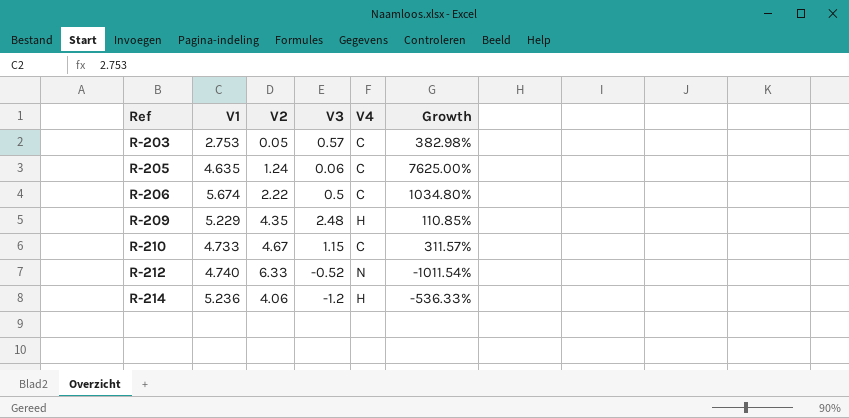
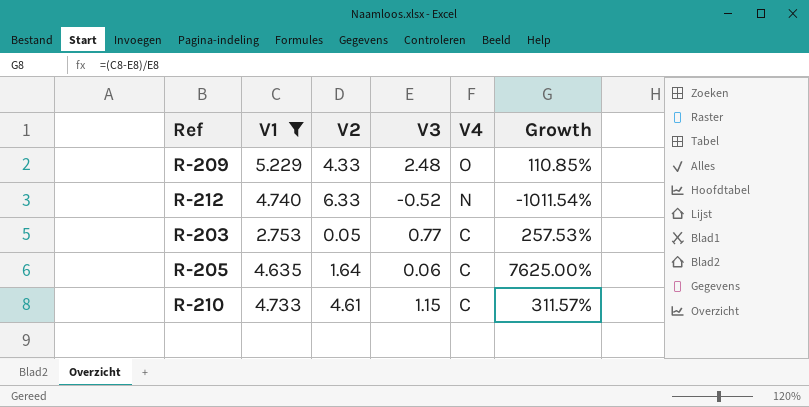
filter: none -> V1 <= 5.229
row order: Ref ascending -> V4 descending
R-209 | V2: 4.35 -> 4.33
R-209 | V4: H -> O
R-203 | V3: 0.57 -> 0.77
R-203 | Growth: 382.98% -> 257.53%
R-205 | V2: 1.24 -> 1.64
R-210 | V2: 4.67 -> 4.61

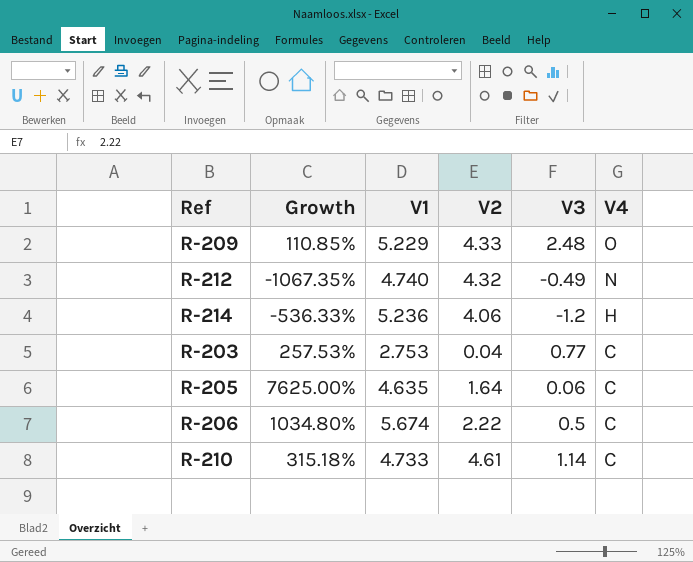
filter: V1 <= 5.229 -> none
column Growth | position: 6 -> 2
R-212 | Growth: -1011.54% -> -1067.35%
R-212 | V2: 6.33 -> 4.32
R-212 | V3: -0.52 -> -0.49
R-203 | V2: 0.05 -> 0.04
R-210 | Growth: 311.57% -> 315.18%
R-210 | V3: 1.15 -> 1.14

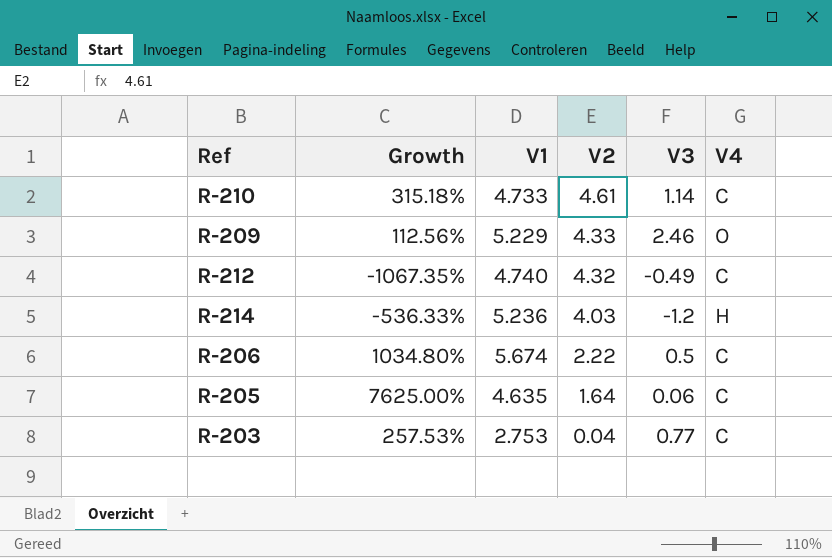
row order: V4 descending -> V2 descending
R-209 | Growth: 110.85% -> 112.56%
R-209 | V3: 2.48 -> 2.46
R-212 | V4: N -> C
R-214 | V2: 4.06 -> 4.03

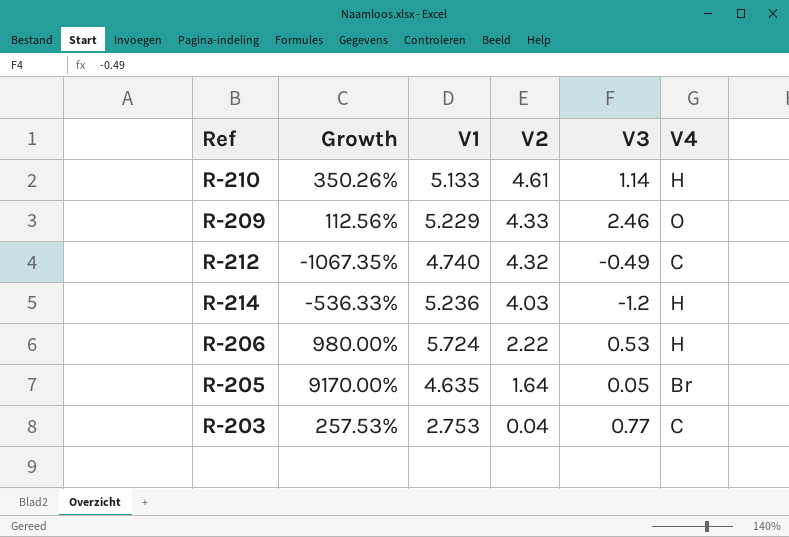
R-210 | Growth: 315.18% -> 350.26%
R-210 | V1: 4.733 -> 5.133
R-210 | V4: C -> H
R-206 | Growth: 1034.80% -> 980.00%
R-206 | V1: 5.674 -> 5.724
R-206 | V3: 0.5 -> 0.53
R-206 | V4: C -> H
R-205 | Growth: 7625.00% -> 9170.00%
R-205 | V3: 0.06 -> 0.05
R-205 | V4: C -> Br

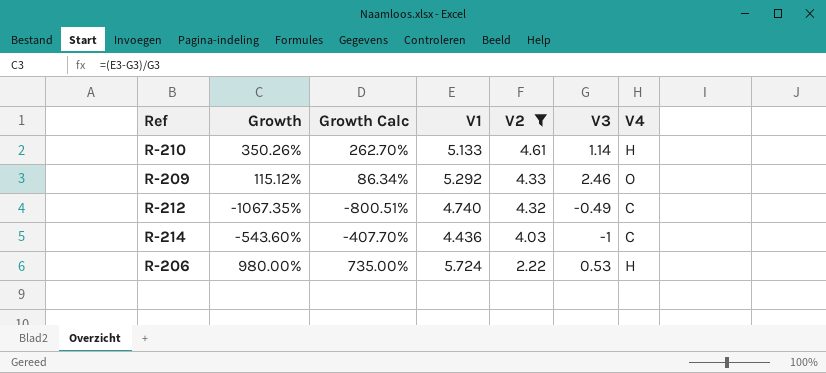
filter: none -> V2 >= 2.22
column Growth Calc | formula: none -> [Growth] * 0.75
R-209 | Growth: 112.56% -> 115.12%
R-209 | V1: 5.229 -> 5.292
R-214 | Growth: -536.33% -> -543.60%
R-214 | V1: 5.236 -> 4.436
R-214 | V3: -1.2 -> -1
R-214 | V4: H -> C

